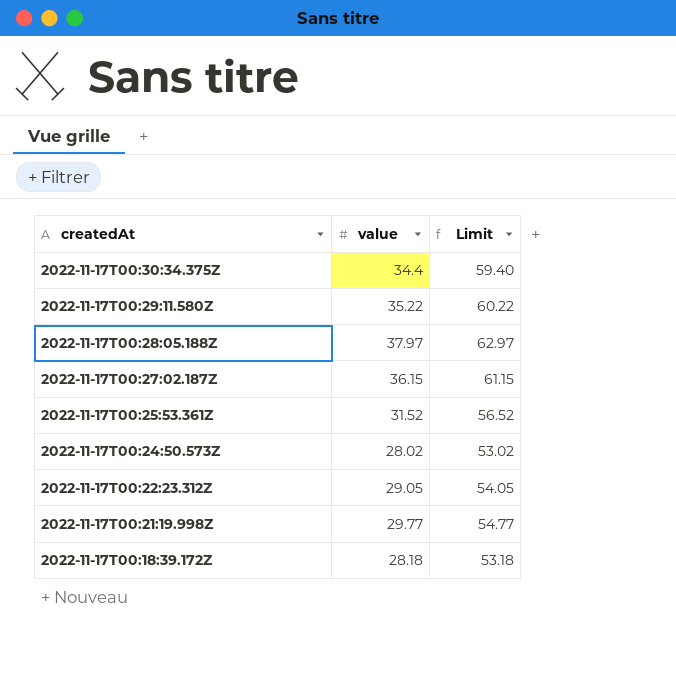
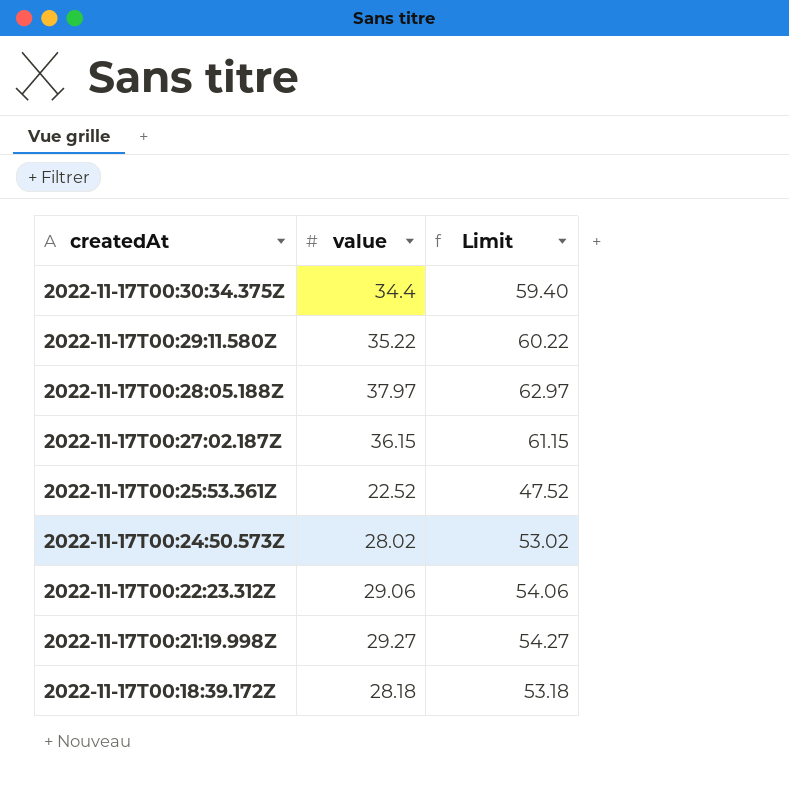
2022-11-17T00:25:53.361Z | value: 31.52 -> 22.52
2022-11-17T00:25:53.361Z | Limit: 56.52 -> 47.52
2022-11-17T00:22:23.312Z | value: 29.05 -> 29.06
2022-11-17T00:22:23.312Z | Limit: 54.05 -> 54.06
2022-11-17T00:21:19.998Z | value: 29.77 -> 29.27
2022-11-17T00:21:19.998Z | Limit: 54.77 -> 54.27

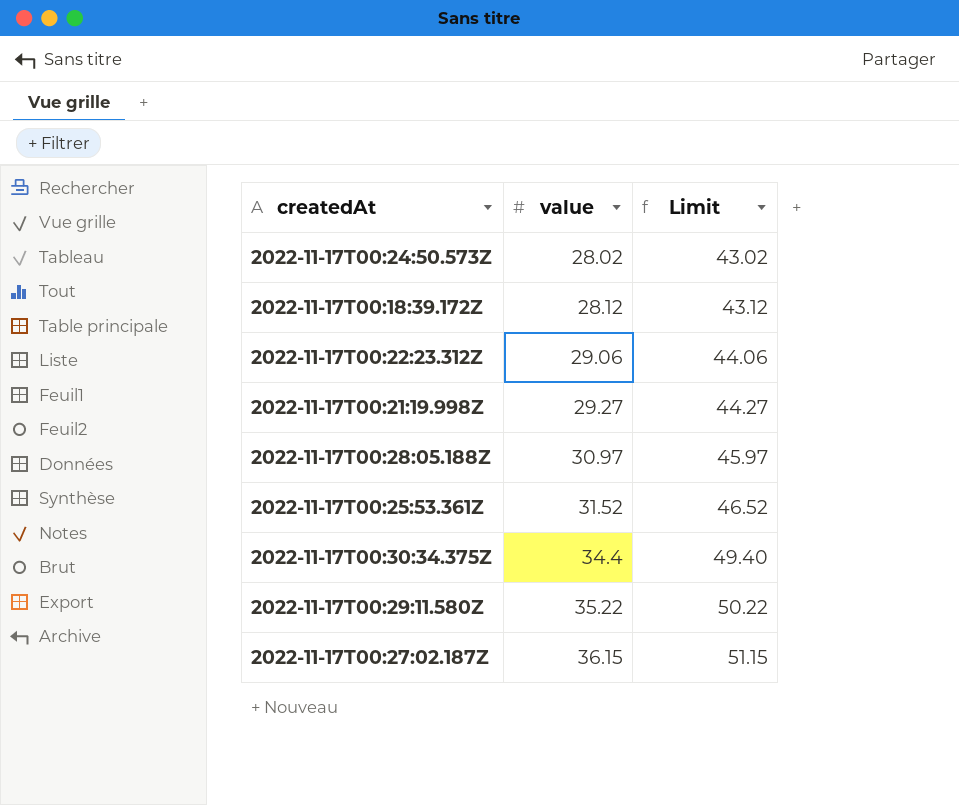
row order: createdAt descending -> value ascending
column Limit | formula: [value] + 25 -> [value] + 15
2022-11-17T00:18:39.172Z | value: 28.18 -> 28.12
2022-11-17T00:28:05.188Z | value: 37.97 -> 30.97
2022-11-17T00:25:53.361Z | value: 22.52 -> 31.52

